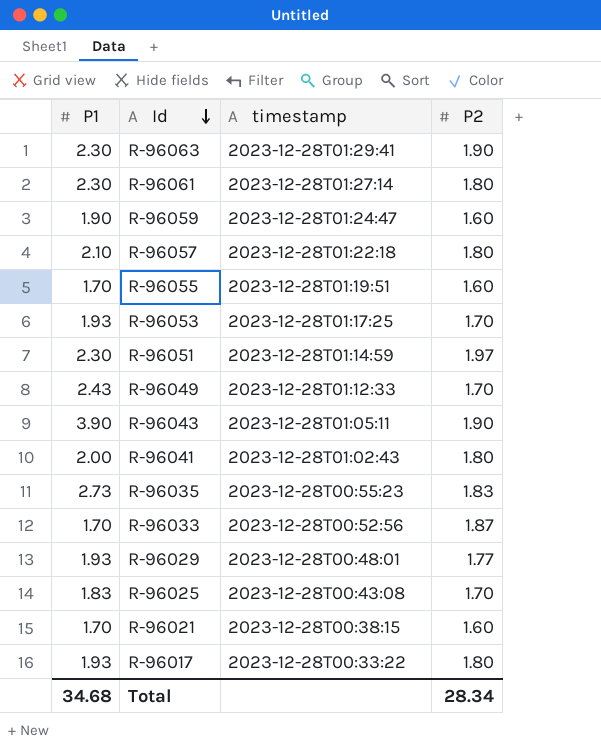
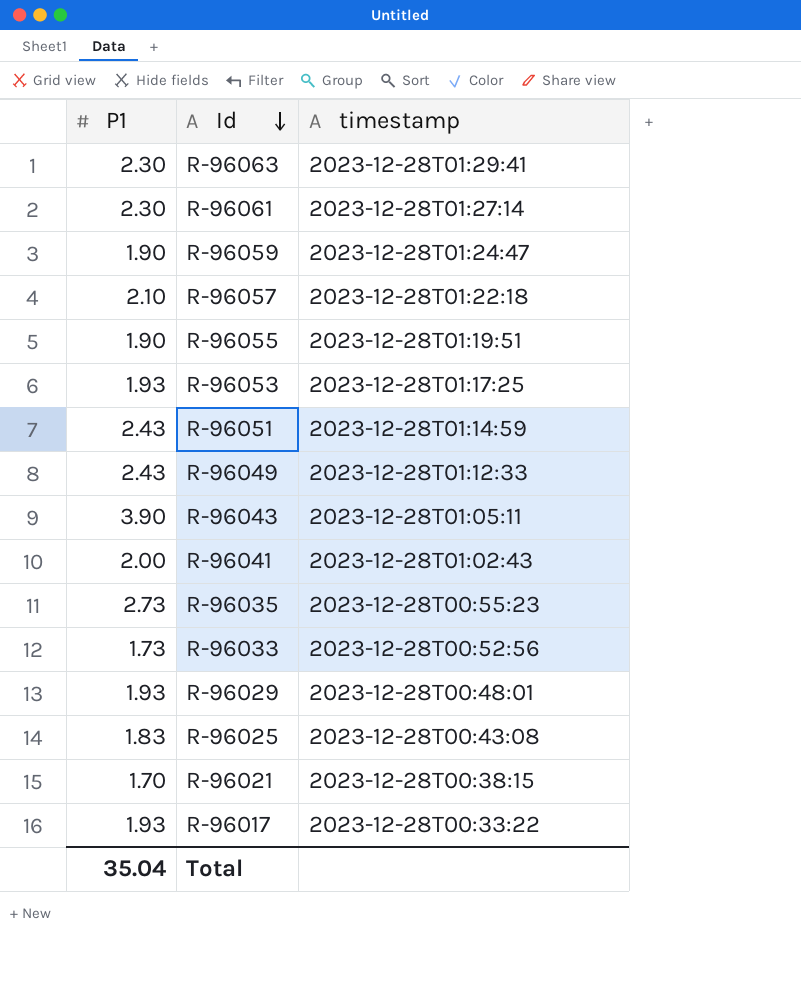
column P2 | position: 4 -> none
R-96055 | P1: 1.70 -> 1.90
R-96051 | P1: 2.30 -> 2.43
R-96033 | P1: 1.70 -> 1.73
Total | P1: 34.68 -> 35.04

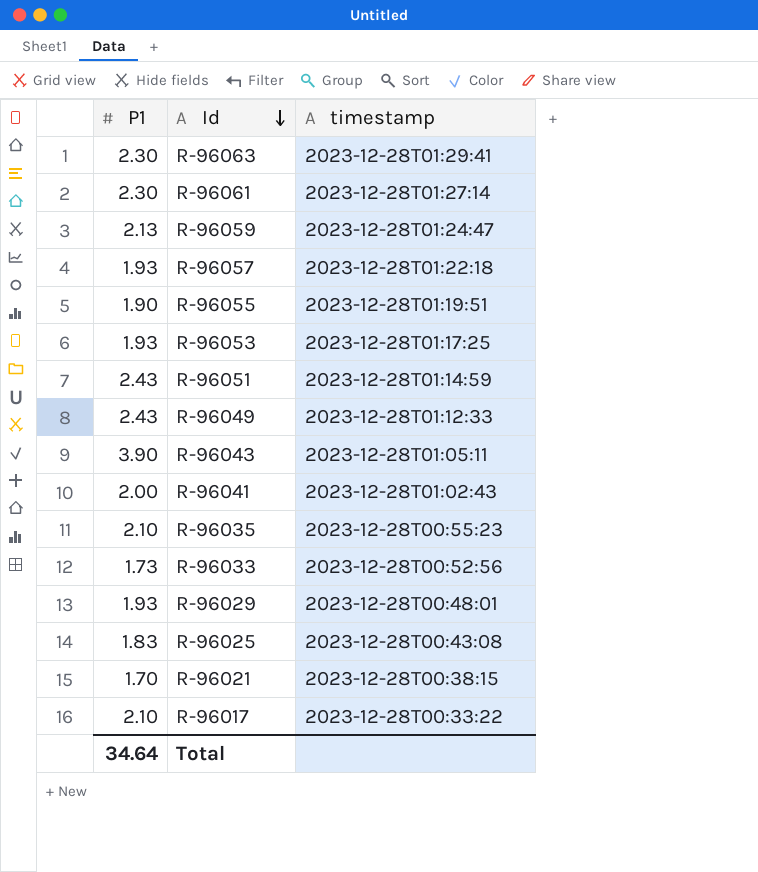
R-96059 | P1: 1.90 -> 2.13
R-96057 | P1: 2.10 -> 1.93
R-96035 | P1: 2.73 -> 2.10
R-96017 | P1: 1.93 -> 2.10
Total | P1: 35.04 -> 34.64

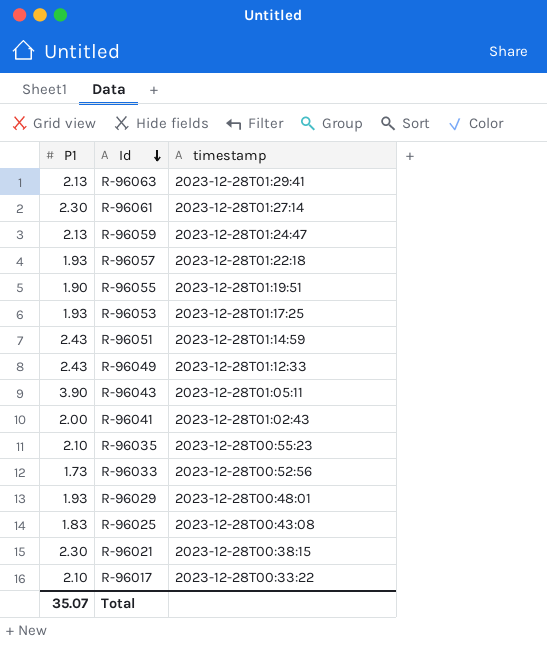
R-96063 | P1: 2.30 -> 2.13
R-96021 | P1: 1.70 -> 2.30
Total | P1: 34.64 -> 35.07

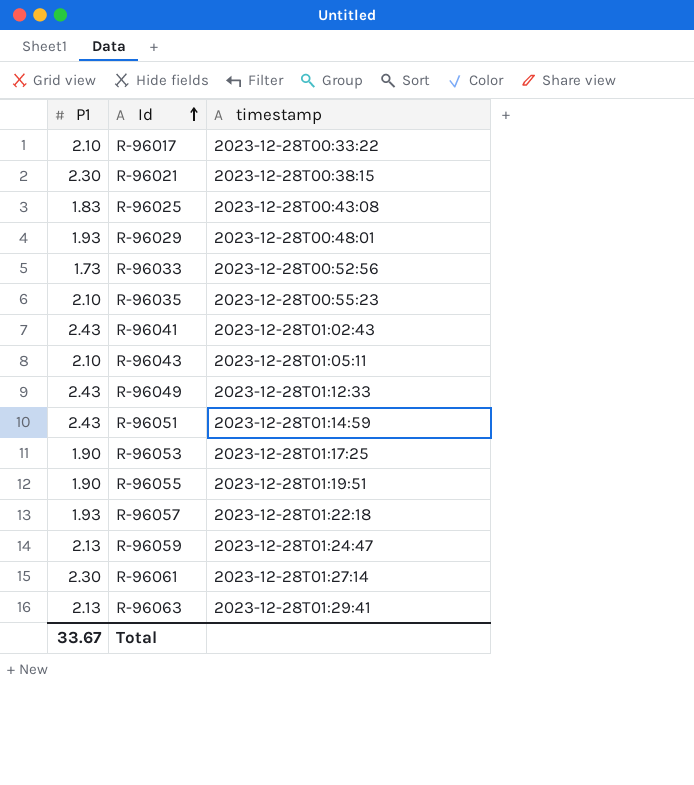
row order: Id descending -> Id ascending
R-96041 | P1: 2.00 -> 2.43
R-96043 | P1: 3.90 -> 2.10
R-96053 | P1: 1.93 -> 1.90
Total | P1: 35.07 -> 33.67

